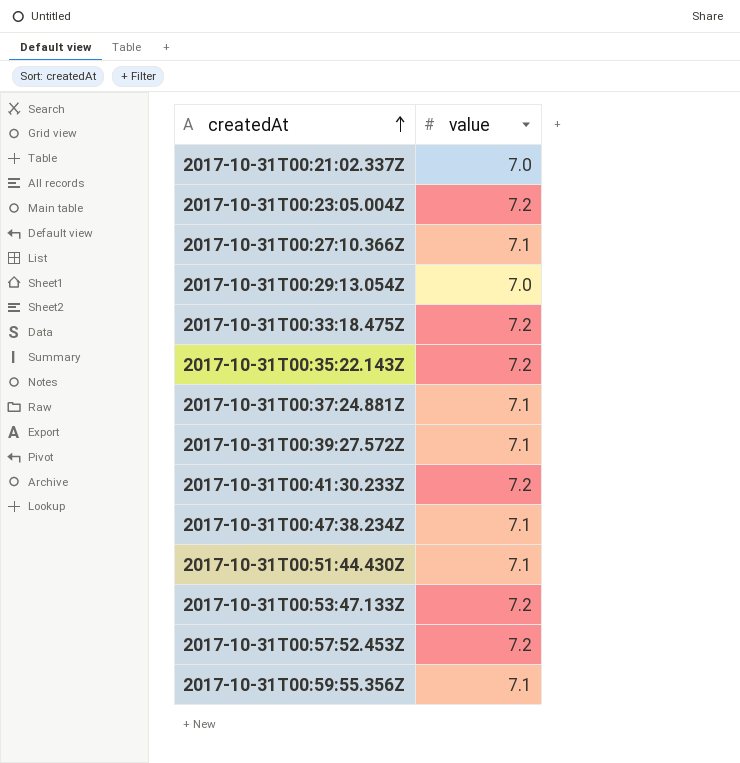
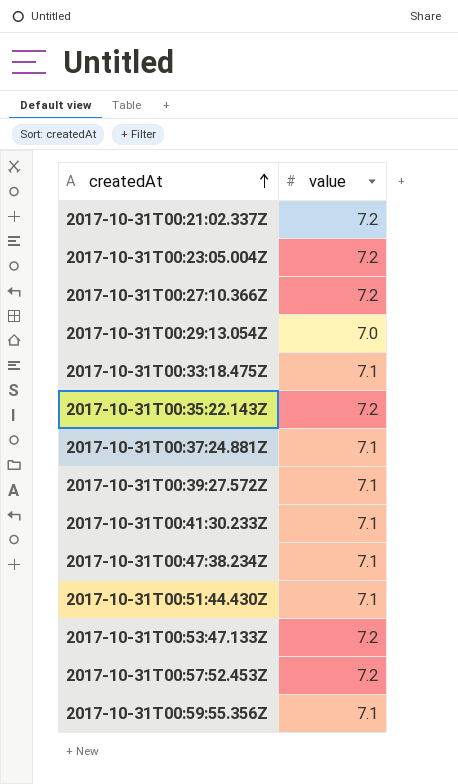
2017-10-31T00:21:02.337Z | value: 7.0 -> 7.2
2017-10-31T00:27:10.366Z | value: 7.1 -> 7.2
2017-10-31T00:33:18.475Z | value: 7.2 -> 7.1
2017-10-31T00:41:30.233Z | value: 7.2 -> 7.1

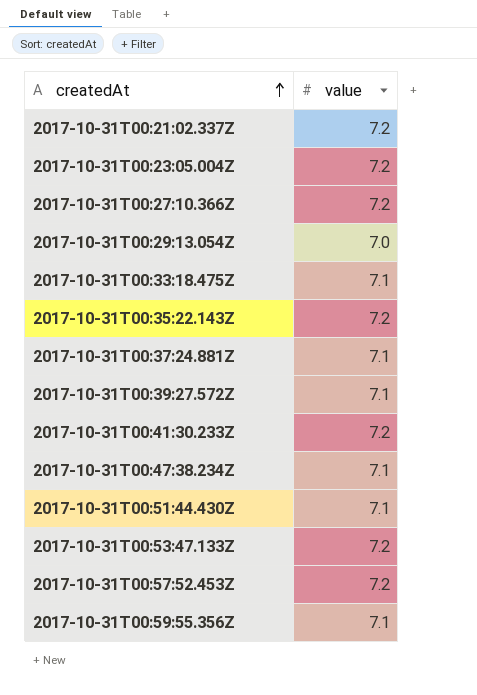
2017-10-31T00:41:30.233Z | value: 7.1 -> 7.2

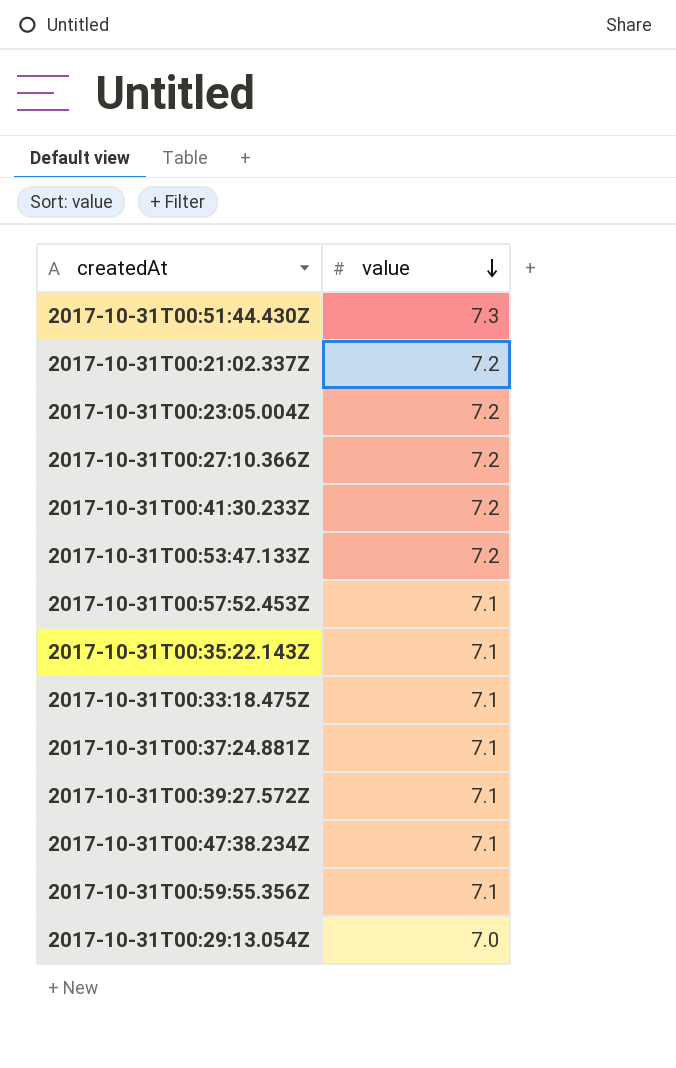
row order: createdAt ascending -> value descending
2017-10-31T00:51:44.430Z | value: 7.1 -> 7.3
2017-10-31T00:57:52.453Z | value: 7.2 -> 7.1
2017-10-31T00:35:22.143Z | value: 7.2 -> 7.1

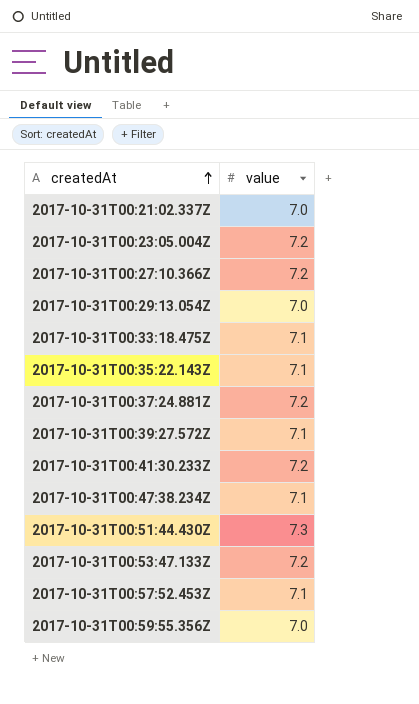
row order: value descending -> createdAt ascending
2017-10-31T00:21:02.337Z | value: 7.2 -> 7.0
2017-10-31T00:37:24.881Z | value: 7.1 -> 7.2
2017-10-31T00:59:55.356Z | value: 7.1 -> 7.0

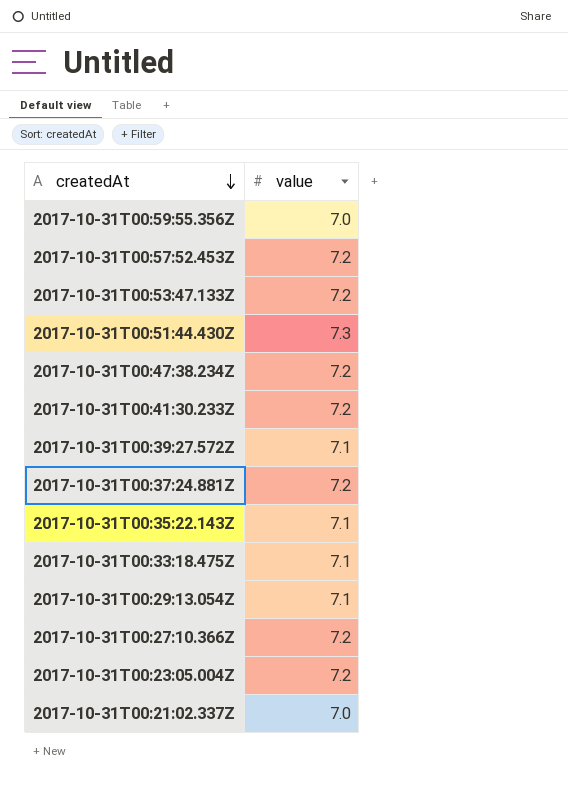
row order: createdAt ascending -> createdAt descending
2017-10-31T00:57:52.453Z | value: 7.1 -> 7.2
2017-10-31T00:47:38.234Z | value: 7.1 -> 7.2
2017-10-31T00:29:13.054Z | value: 7.0 -> 7.1

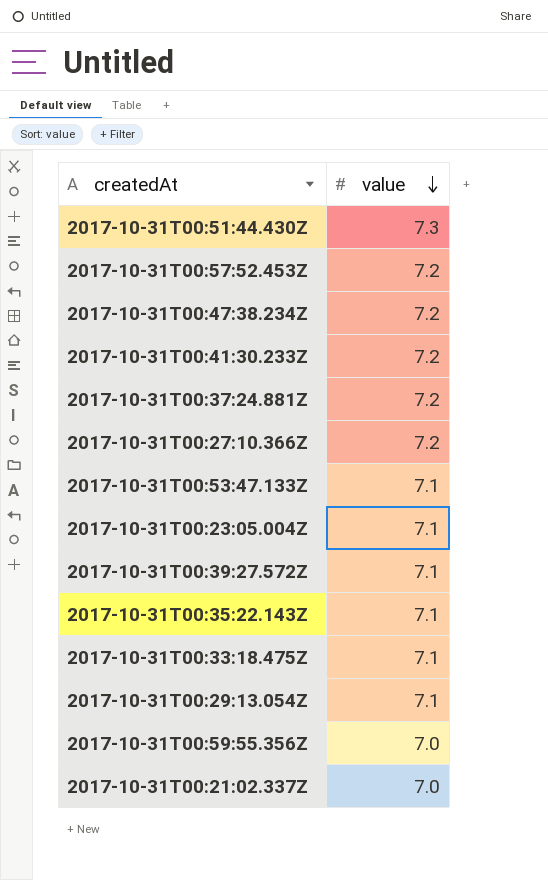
row order: createdAt descending -> value descending
2017-10-31T00:53:47.133Z | value: 7.2 -> 7.1
2017-10-31T00:23:05.004Z | value: 7.2 -> 7.1

